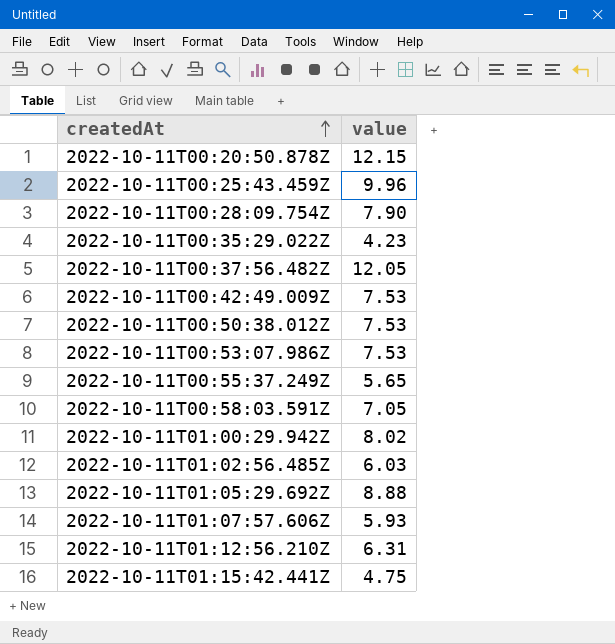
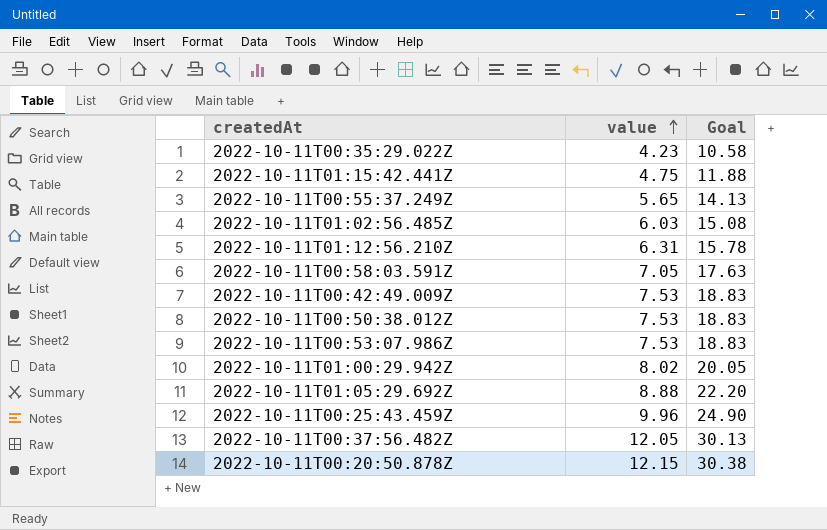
row order: createdAt ascending -> value ascending
column Goal | formula: none -> [value] * 2.5
row 2022-10-11T00:28:09.754Z: 7.90 -> none
row 2022-10-11T01:07:57.606Z: 5.93 -> none

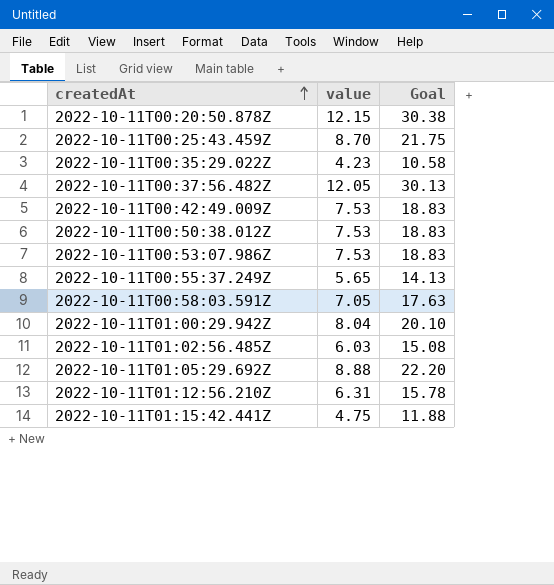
row order: value ascending -> createdAt ascending
2022-10-11T00:25:43.459Z | value: 9.96 -> 8.70
2022-10-11T00:25:43.459Z | Goal: 24.90 -> 21.75
2022-10-11T01:00:29.942Z | value: 8.02 -> 8.04
2022-10-11T01:00:29.942Z | Goal: 20.05 -> 20.10

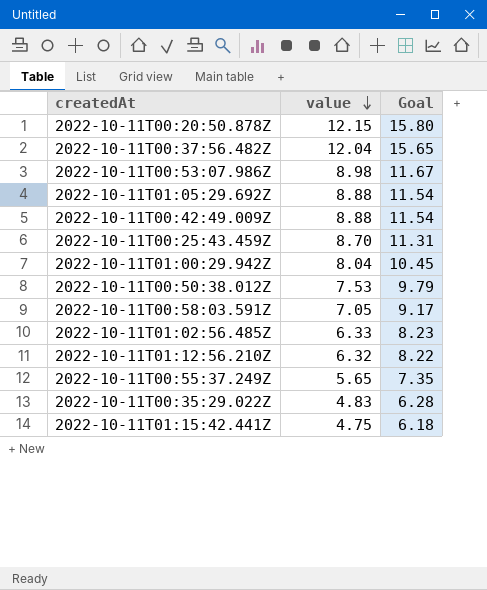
row order: createdAt ascending -> value descending
column Goal | formula: [value] * 2.5 -> [value] * 1.3
2022-10-11T00:37:56.482Z | value: 12.05 -> 12.04
2022-10-11T00:53:07.986Z | value: 7.53 -> 8.98
2022-10-11T00:42:49.009Z | value: 7.53 -> 8.88
2022-10-11T01:02:56.485Z | value: 6.03 -> 6.33
2022-10-11T01:12:56.210Z | value: 6.31 -> 6.32
2022-10-11T00:35:29.022Z | value: 4.23 -> 4.83

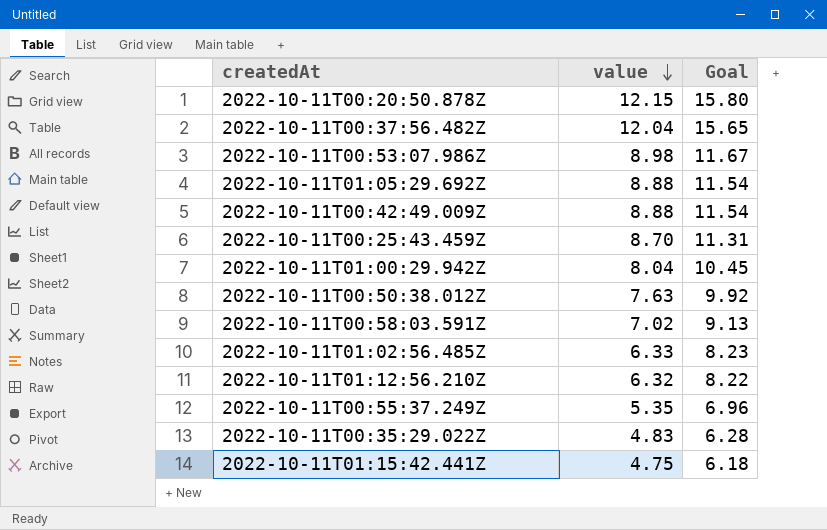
2022-10-11T00:50:38.012Z | value: 7.53 -> 7.63
2022-10-11T00:50:38.012Z | Goal: 9.79 -> 9.92
2022-10-11T00:58:03.591Z | value: 7.05 -> 7.02
2022-10-11T00:58:03.591Z | Goal: 9.17 -> 9.13
2022-10-11T00:55:37.249Z | value: 5.65 -> 5.35
2022-10-11T00:55:37.249Z | Goal: 7.35 -> 6.96

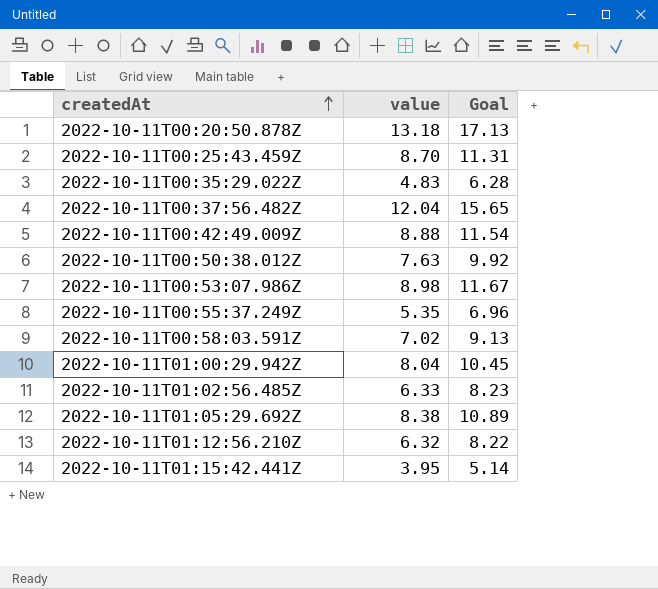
row order: value descending -> createdAt ascending
2022-10-11T00:20:50.878Z | value: 12.15 -> 13.18
2022-10-11T00:20:50.878Z | Goal: 15.80 -> 17.13
2022-10-11T01:05:29.692Z | value: 8.88 -> 8.38
2022-10-11T01:05:29.692Z | Goal: 11.54 -> 10.89
2022-10-11T01:15:42.441Z | value: 4.75 -> 3.95
2022-10-11T01:15:42.441Z | Goal: 6.18 -> 5.14

